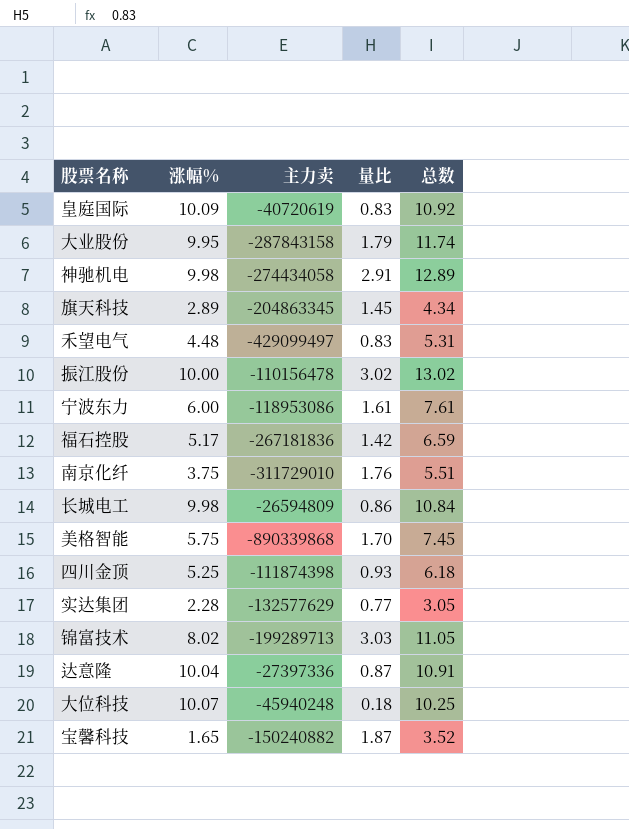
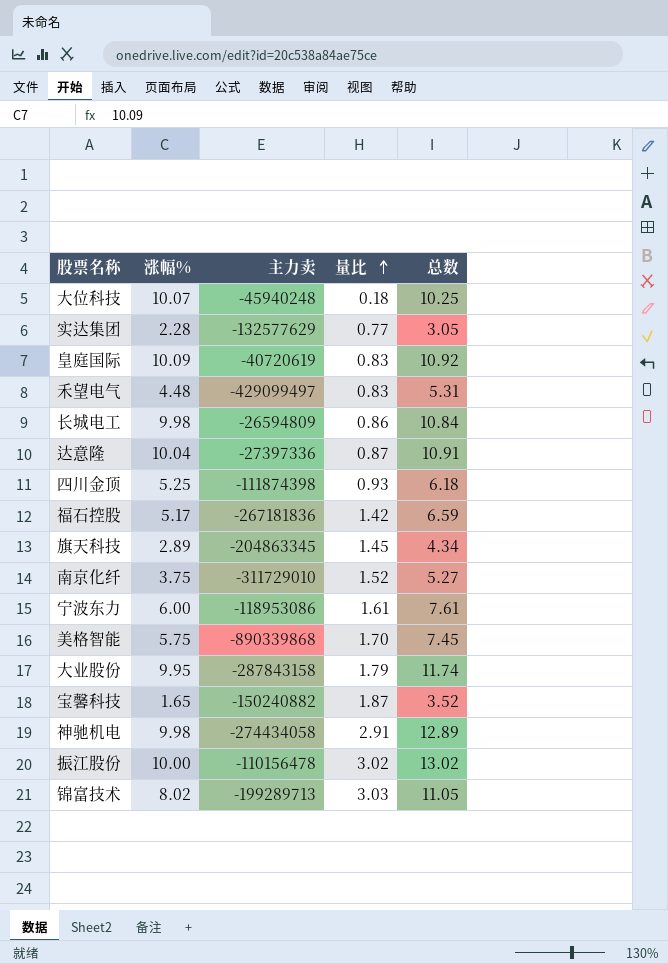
row order: none -> 量比 ascending
南京化纤 | 量比: 1.76 -> 1.52
南京化纤 | 总数: 5.51 -> 5.27

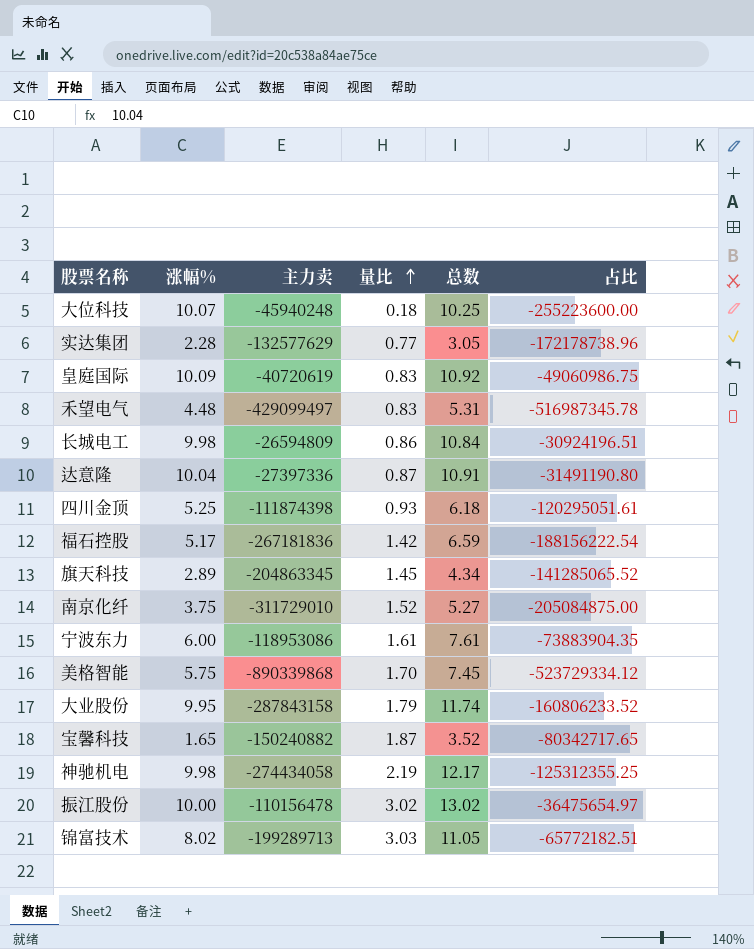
column 占比 | formula: none -> [主力卖] / [量比]
神驰机电 | 量比: 2.91 -> 2.19
神驰机电 | 总数: 12.89 -> 12.17

